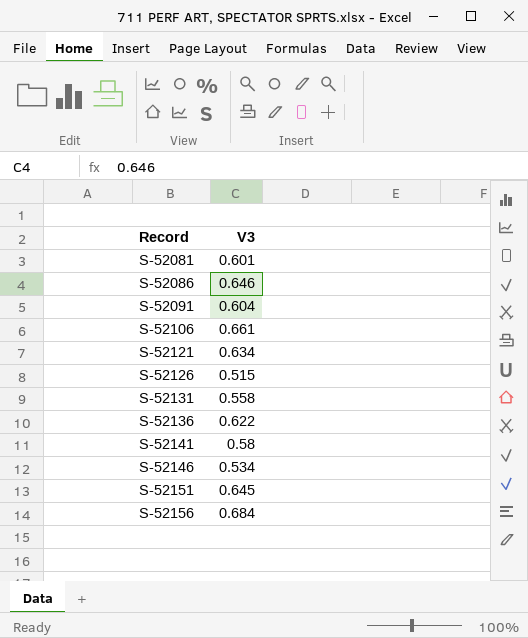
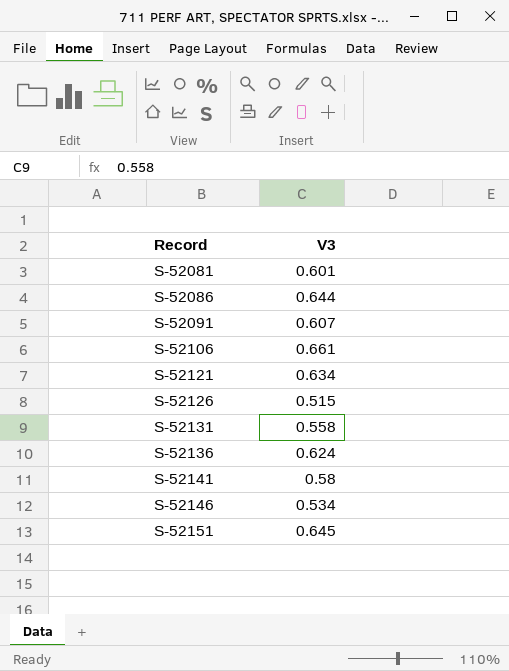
row S-52156: 0.684 -> none
S-52086 | V3: 0.646 -> 0.644
S-52091 | V3: 0.604 -> 0.607
S-52136 | V3: 0.622 -> 0.624

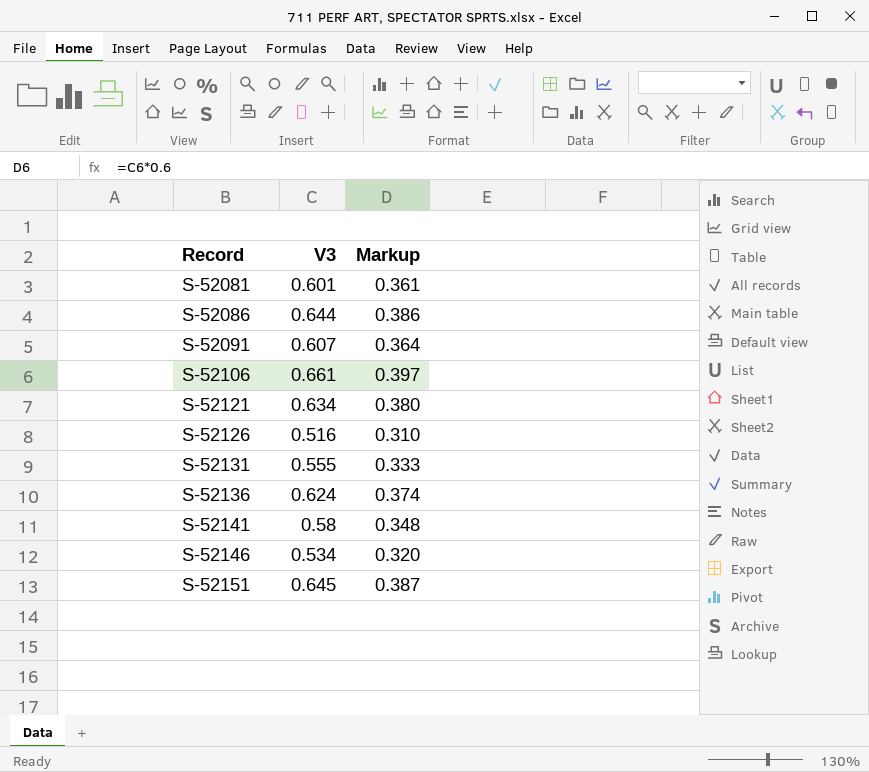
column Markup | formula: none -> [V3] * 0.6
S-52126 | V3: 0.515 -> 0.516
S-52131 | V3: 0.558 -> 0.555

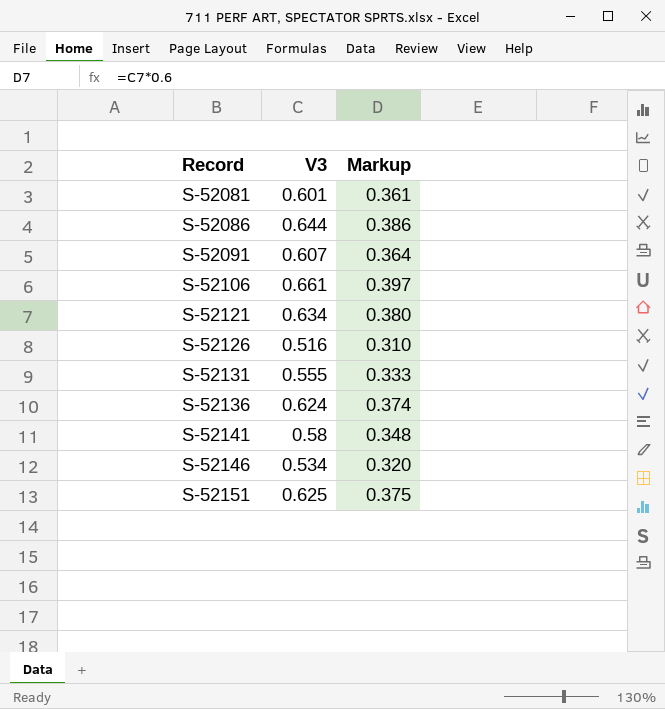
S-52151 | V3: 0.645 -> 0.625
S-52151 | Markup: 0.387 -> 0.375

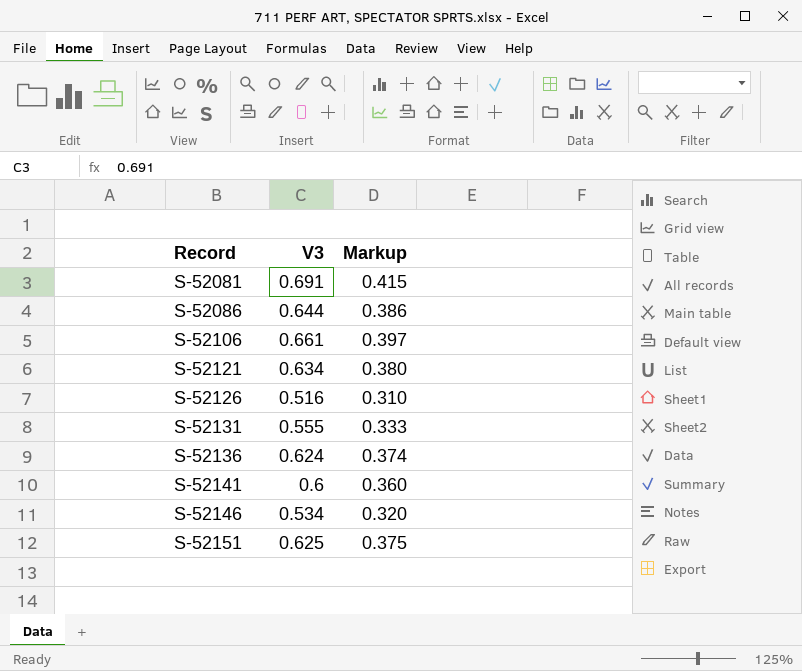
row S-52091: 0.607 | 0.364 -> none
S-52081 | V3: 0.601 -> 0.691
S-52081 | Markup: 0.361 -> 0.415
S-52141 | V3: 0.58 -> 0.6
S-52141 | Markup: 0.348 -> 0.360

